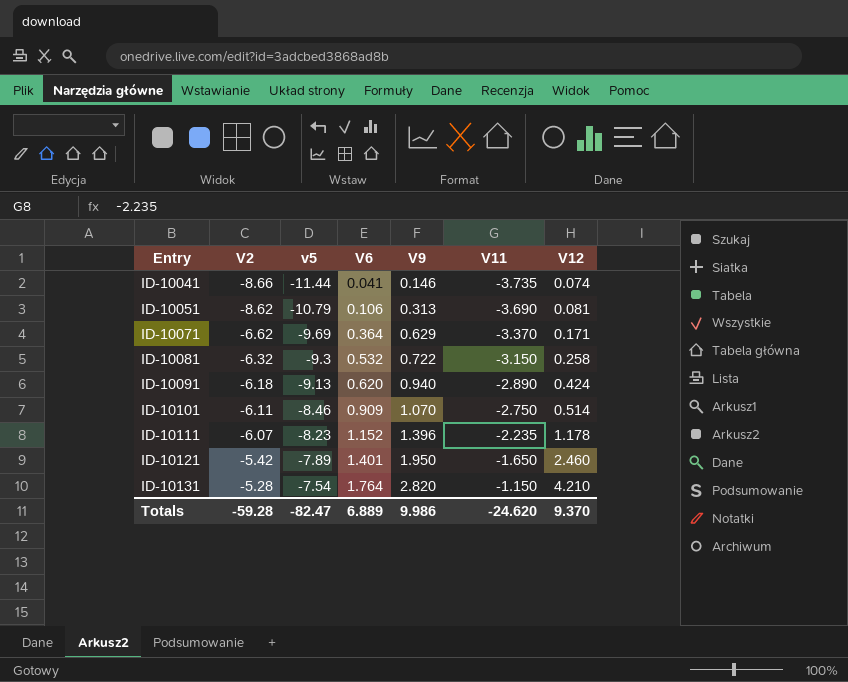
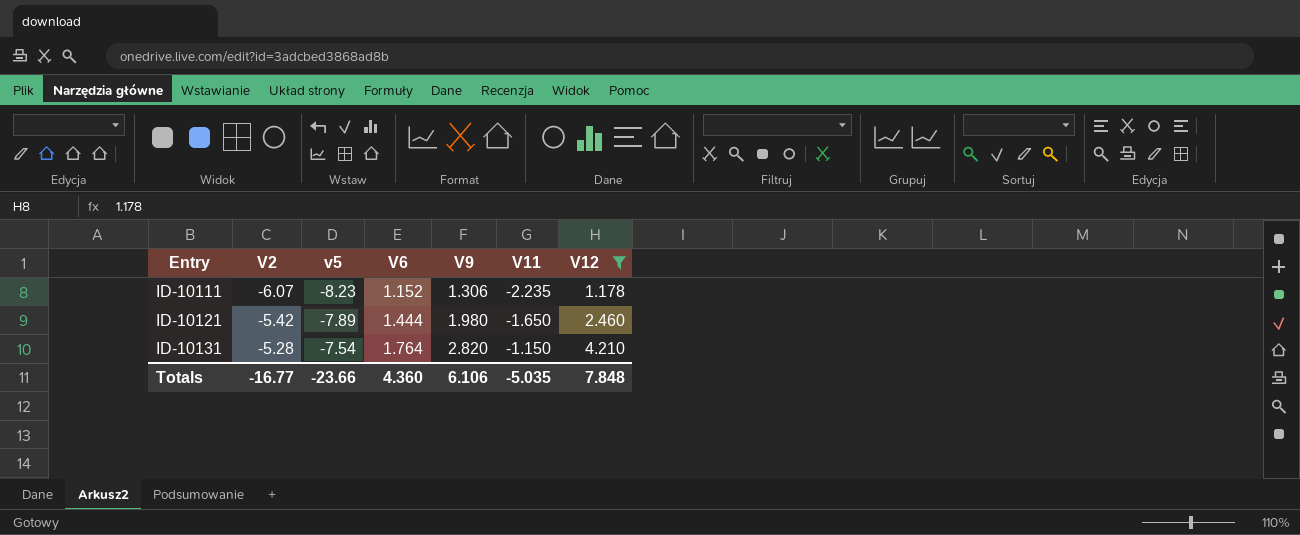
filter: none -> V12 >= 1.178
ID-10111 | V9: 1.396 -> 1.306
ID-10121 | V6: 1.401 -> 1.444
ID-10121 | V9: 1.950 -> 1.980
Totals | V2: -59.28 -> -16.77
Totals | v5: -82.47 -> -23.66
Totals | V6: 6.889 -> 4.360
Totals | V9: 9.986 -> 6.106
Totals | V11: -24.620 -> -5.035
Totals | V12: 9.370 -> 7.848

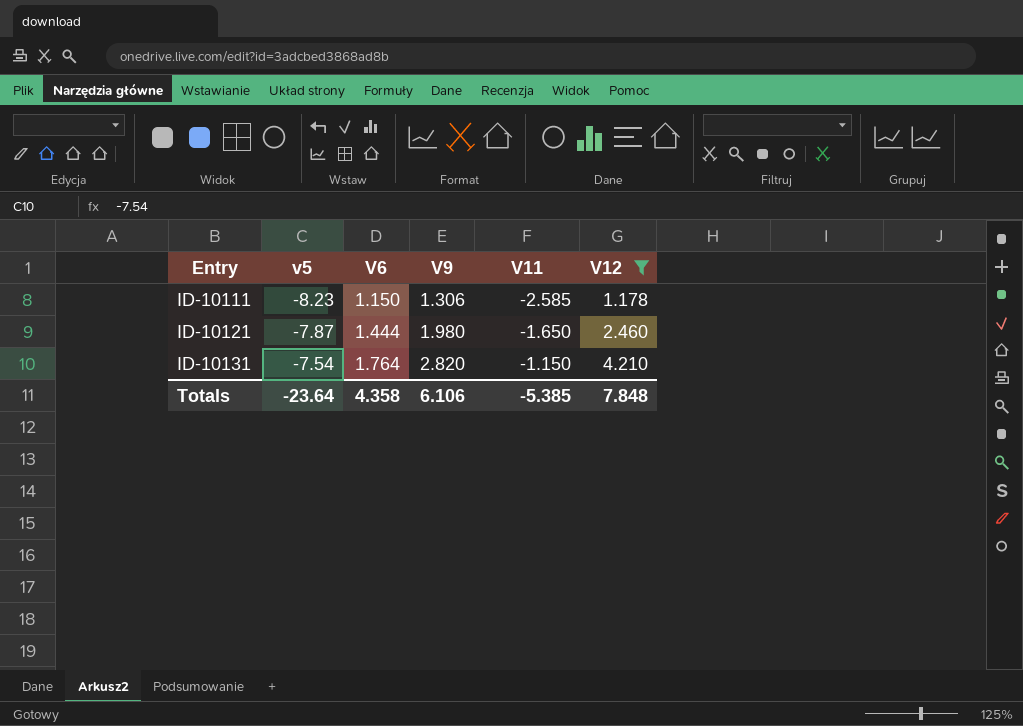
column V2 | position: 2 -> none
ID-10111 | V6: 1.152 -> 1.150
ID-10111 | V11: -2.235 -> -2.585
ID-10121 | v5: -7.89 -> -7.87
Totals | v5: -23.66 -> -23.64
Totals | V6: 4.360 -> 4.358
Totals | V11: -5.035 -> -5.385

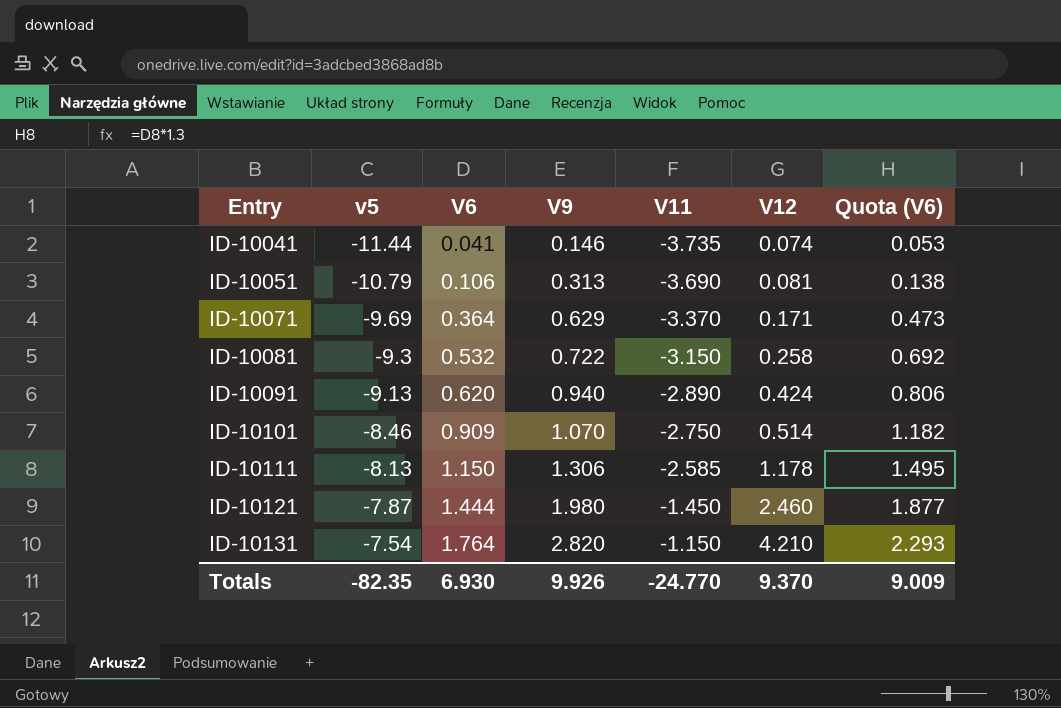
filter: V12 >= 1.178 -> none
column Quota (V6) | formula: none -> [V6] * 1.3
ID-10111 | v5: -8.23 -> -8.13
ID-10121 | V11: -1.650 -> -1.450
Totals | v5: -23.64 -> -82.35
Totals | V6: 4.358 -> 6.930
Totals | V9: 6.106 -> 9.926
Totals | V11: -5.385 -> -24.770
Totals | V12: 7.848 -> 9.370

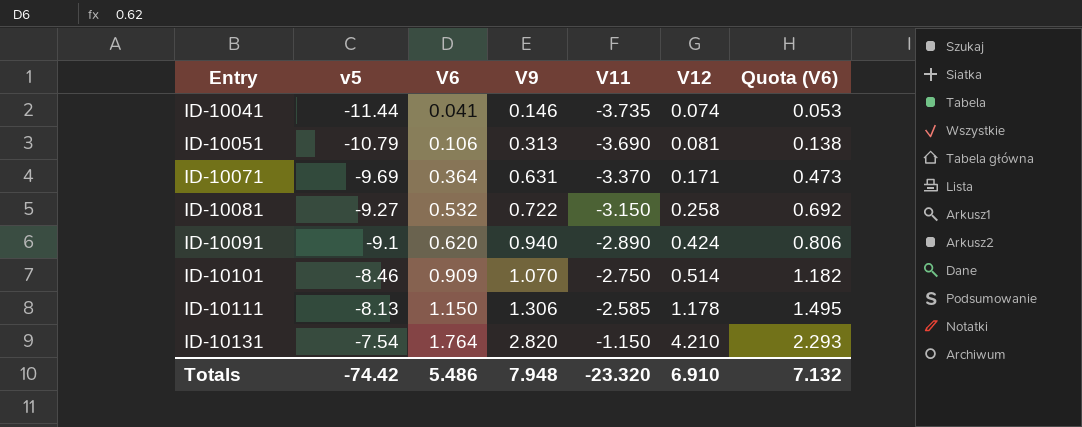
row ID-10121: -7.87 | 1.444 | 1.980 | -1.450 | 2.460 | 1.877 -> none
ID-10071 | V9: 0.629 -> 0.631
ID-10081 | v5: -9.3 -> -9.27
ID-10091 | v5: -9.13 -> -9.1
Totals | v5: -82.35 -> -74.42
Totals | V6: 6.930 -> 5.486
Totals | V9: 9.926 -> 7.948
Totals | V11: -24.770 -> -23.320
Totals | V12: 9.370 -> 6.910
Totals | Quota (V6): 9.009 -> 7.132

